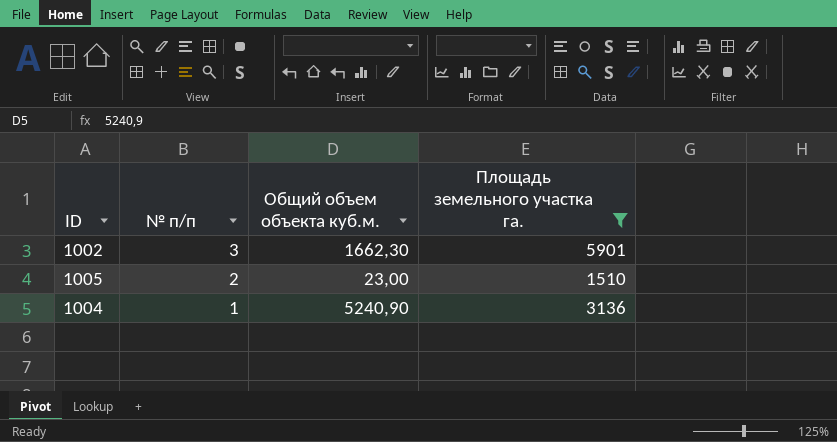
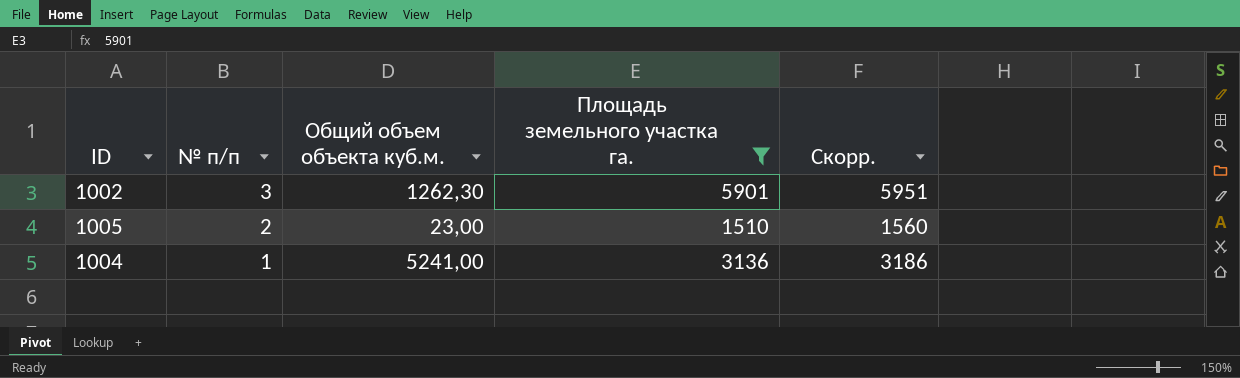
column Скорр. | formula: none -> [Площадь земельного участка га.] + 50
1002 | Общий объем объекта куб.м.: 1662,30 -> 1262,30
1004 | Общий объем объекта куб.м.: 5240,90 -> 5241,00

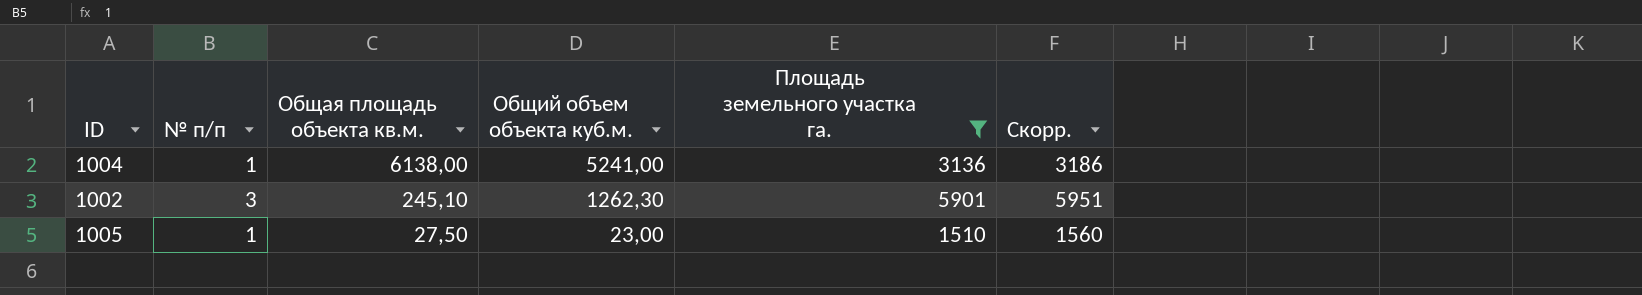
row order: № п/п descending -> Общая площадь объекта кв.м. descending
column Общая площадь объекта кв.м. | position: none -> 3
1005 | № п/п: 2 -> 1

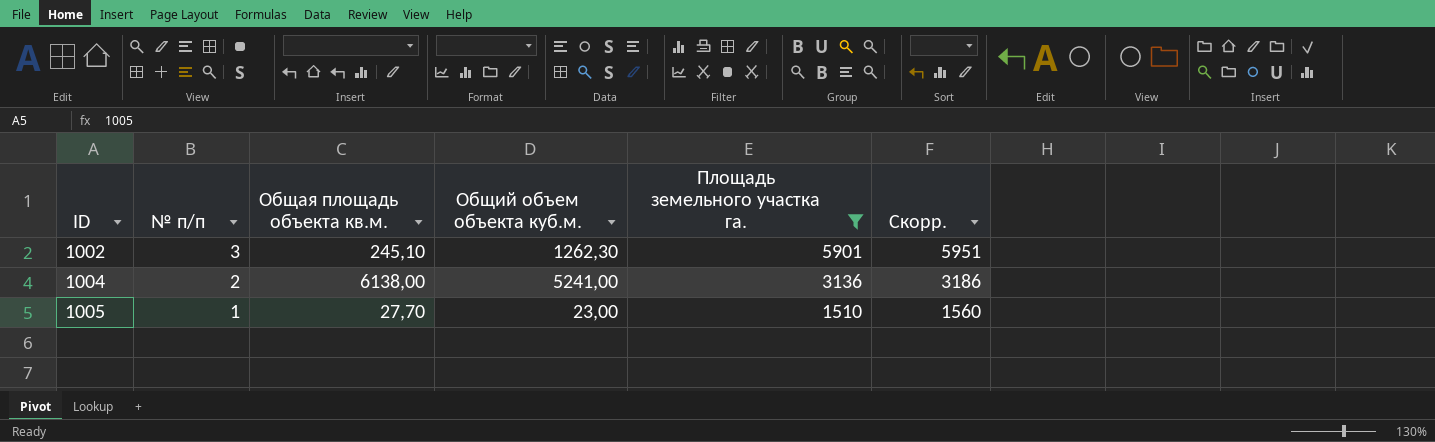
row order: Общая площадь объекта кв.м. descending -> ID ascending
1004 | № п/п: 1 -> 2
1005 | Общая площадь объекта кв.м.: 27,50 -> 27,70

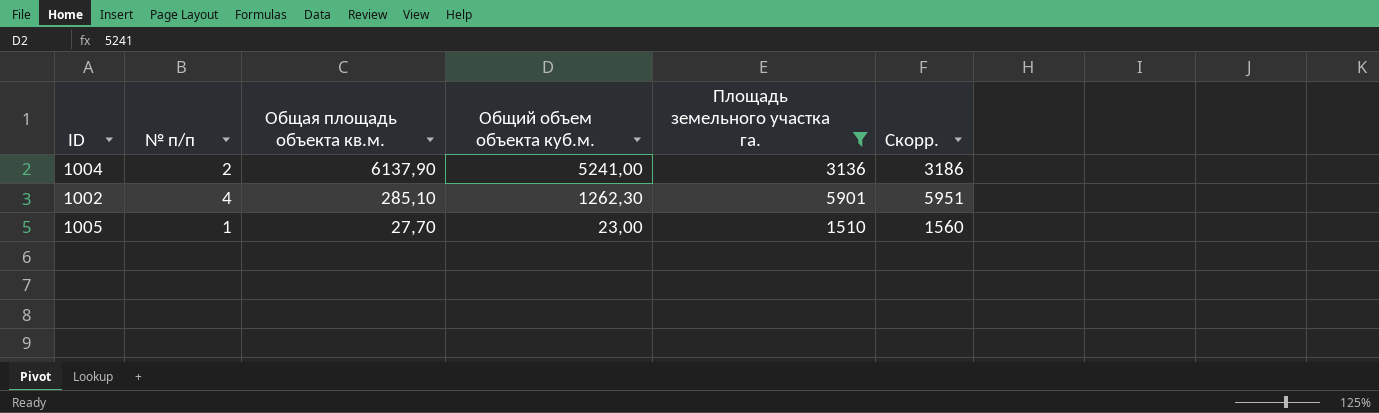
row order: ID ascending -> Общая площадь объекта кв.м. descending
1004 | Общая площадь объекта кв.м.: 6138,00 -> 6137,90
1002 | № п/п: 3 -> 4
1002 | Общая площадь объекта кв.м.: 245,10 -> 285,10

